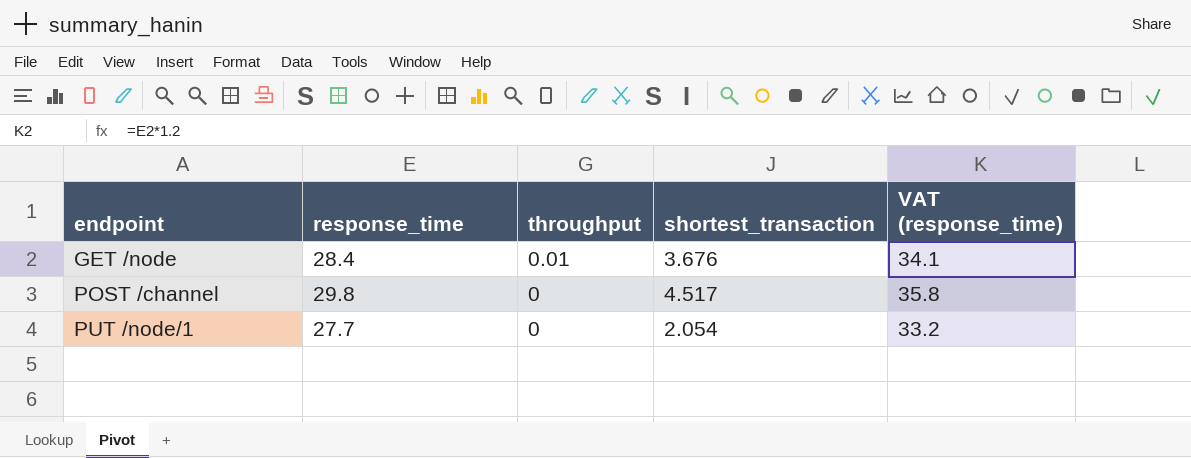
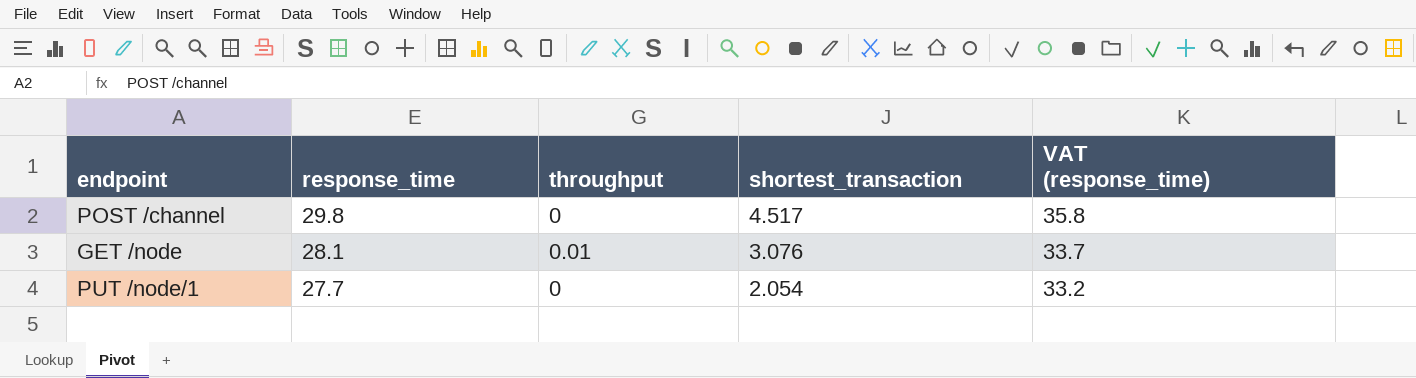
row order: endpoint ascending -> response_time descending
GET /node | response_time: 28.4 -> 28.1
GET /node | shortest_transaction: 3.676 -> 3.076
GET /node | VAT (response_time): 34.1 -> 33.7

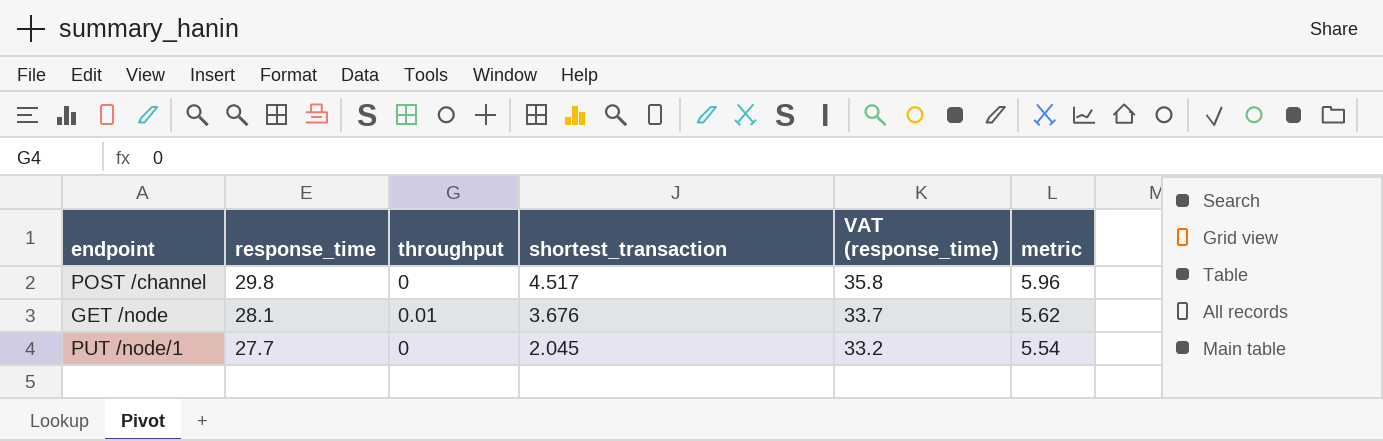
column metric | formula: none -> [response_time] * 0.2
GET /node | shortest_transaction: 3.076 -> 3.676
PUT /node/1 | shortest_transaction: 2.054 -> 2.045

